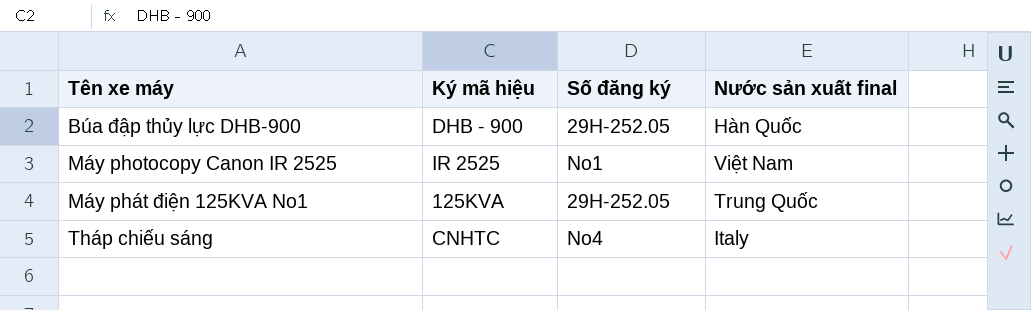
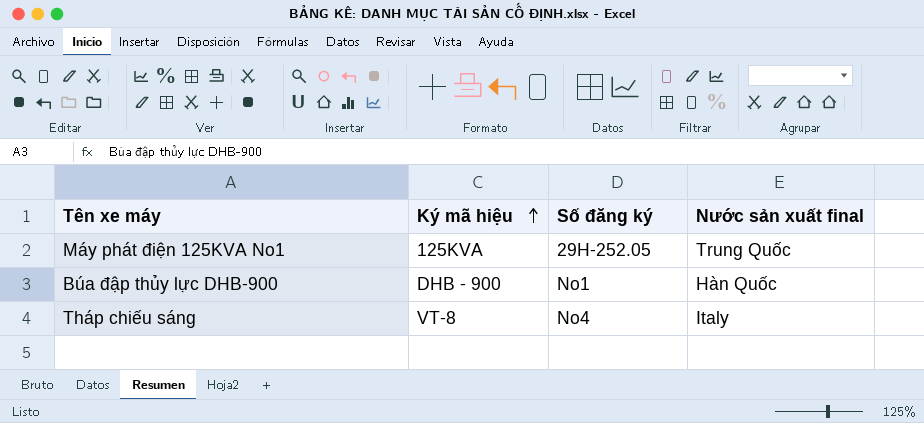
row order: none -> Ký mã hiệu ascending
row Máy photocopy Canon IR 2525: IR 2525 | No1 | Việt Nam -> none
Búa đập thủy lực DHB-900 | Số đăng ký: 29H-252.05 -> No1
Tháp chiếu sáng | Ký mã hiệu: CNHTC -> VT-8

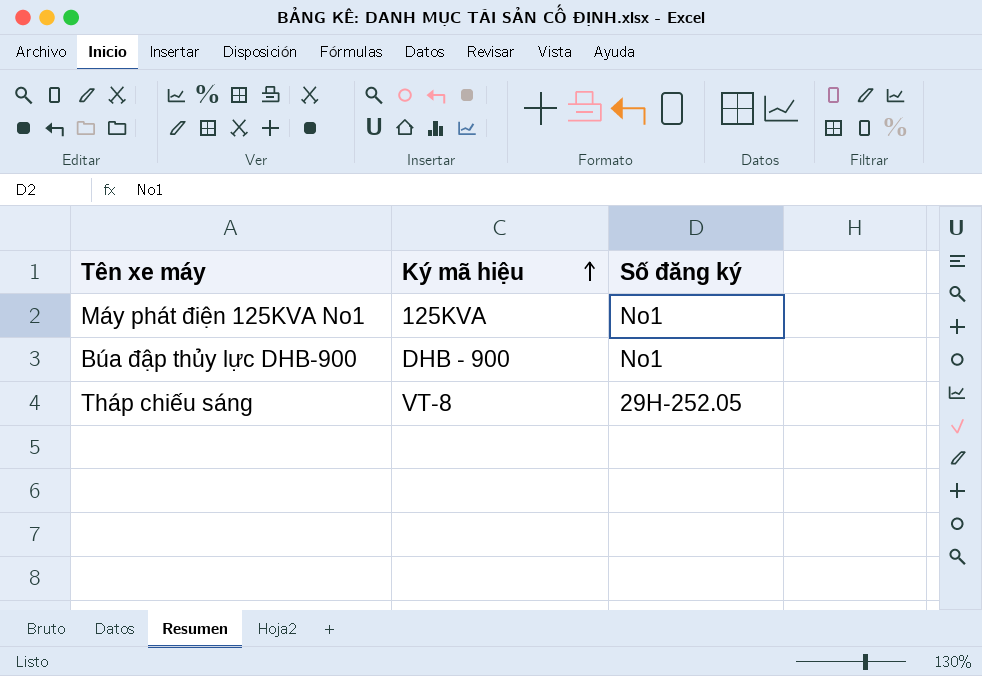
column Nước sản xuất final | position: 4 -> none
Máy phát điện 125KVA No1 | Số đăng ký: 29H-252.05 -> No1
Tháp chiếu sáng | Số đăng ký: No4 -> 29H-252.05

